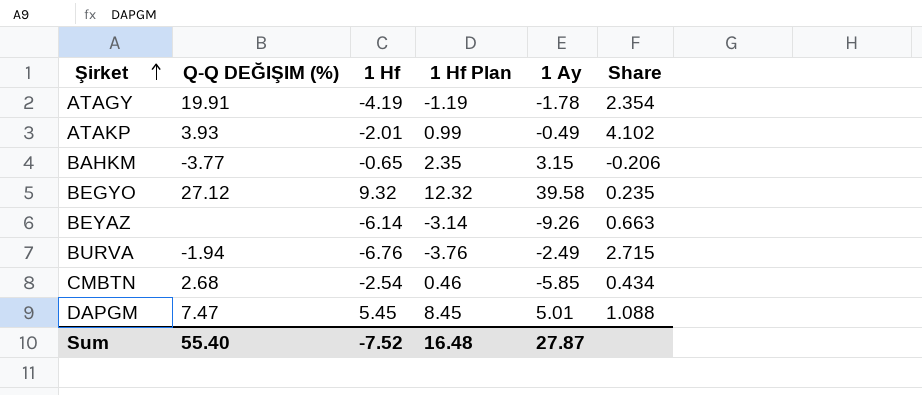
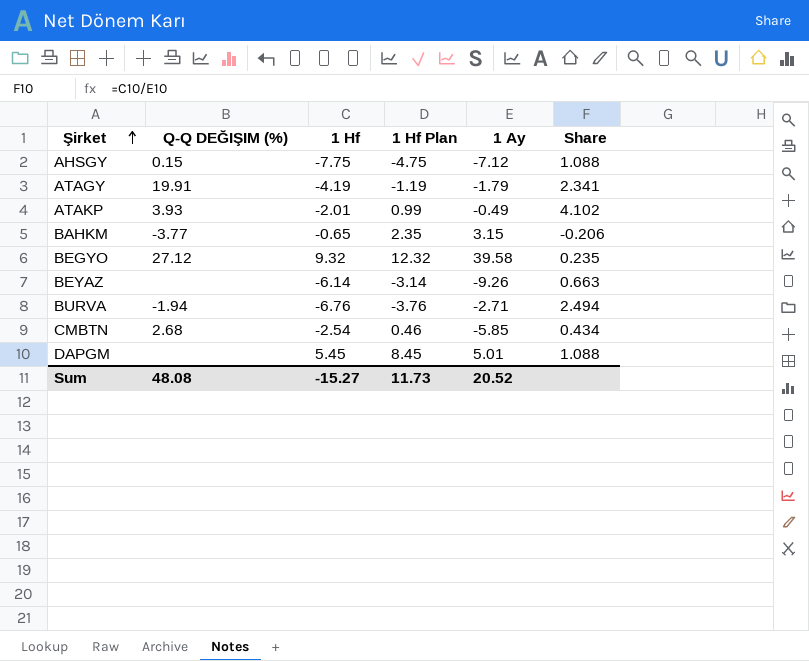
row AHSGY: none -> 0.15 | -7.75 | -4.75 | -7.12 | 1.088
ATAGY | 1 Ay: -1.78 -> -1.79
ATAGY | Share: 2.354 -> 2.341
BURVA | 1 Ay: -2.49 -> -2.71
BURVA | Share: 2.715 -> 2.494
DAPGM | Q-Q DEĞIŞIM (%): 7.47 -> none
Sum | Q-Q DEĞIŞIM (%): 55.40 -> 48.08
Sum | 1 Hf: -7.52 -> -15.27
Sum | 1 Hf Plan: 16.48 -> 11.73
Sum | 1 Ay: 27.87 -> 20.52

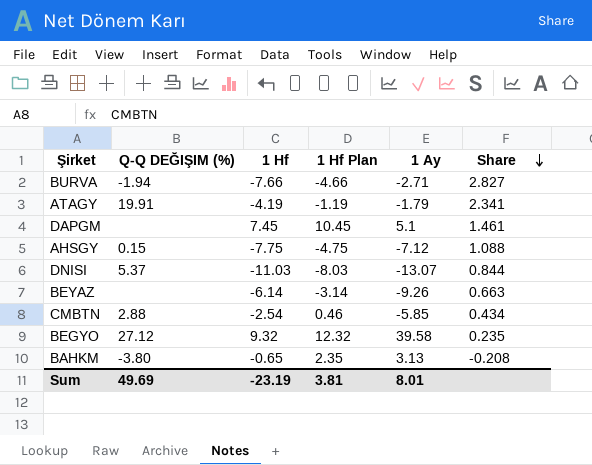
row order: Şirket ascending -> Share descending
row ATAKP: 3.93 | -2.01 | 0.99 | -0.49 | 4.102 -> none
BURVA | 1 Hf: -6.76 -> -7.66
BURVA | 1 Hf Plan: -3.76 -> -4.66
BURVA | Share: 2.494 -> 2.827
DAPGM | 1 Hf: 5.45 -> 7.45
DAPGM | 1 Hf Plan: 8.45 -> 10.45
DAPGM | 1 Ay: 5.01 -> 5.1
DAPGM | Share: 1.088 -> 1.461
row DNISI: none -> 5.37 | -11.03 | -8.03 | -13.07 | 0.844
CMBTN | Q-Q DEĞIŞIM (%): 2.68 -> 2.88
BAHKM | Q-Q DEĞIŞIM (%): -3.77 -> -3.80
BAHKM | 1 Ay: 3.15 -> 3.13
BAHKM | Share: -0.206 -> -0.208
Sum | Q-Q DEĞIŞIM (%): 48.08 -> 49.69
Sum | 1 Hf: -15.27 -> -23.19
Sum | 1 Hf Plan: 11.73 -> 3.81
Sum | 1 Ay: 20.52 -> 8.01

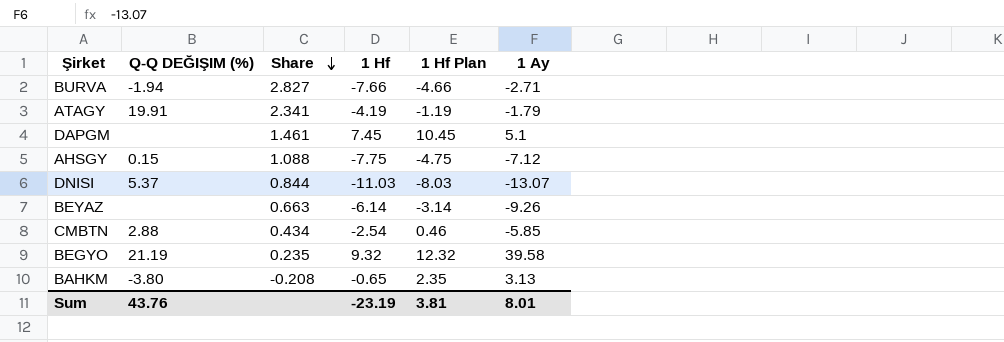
column Share | position: 6 -> 3
BEGYO | Q-Q DEĞIŞIM (%): 27.12 -> 21.19
Sum | Q-Q DEĞIŞIM (%): 49.69 -> 43.76

